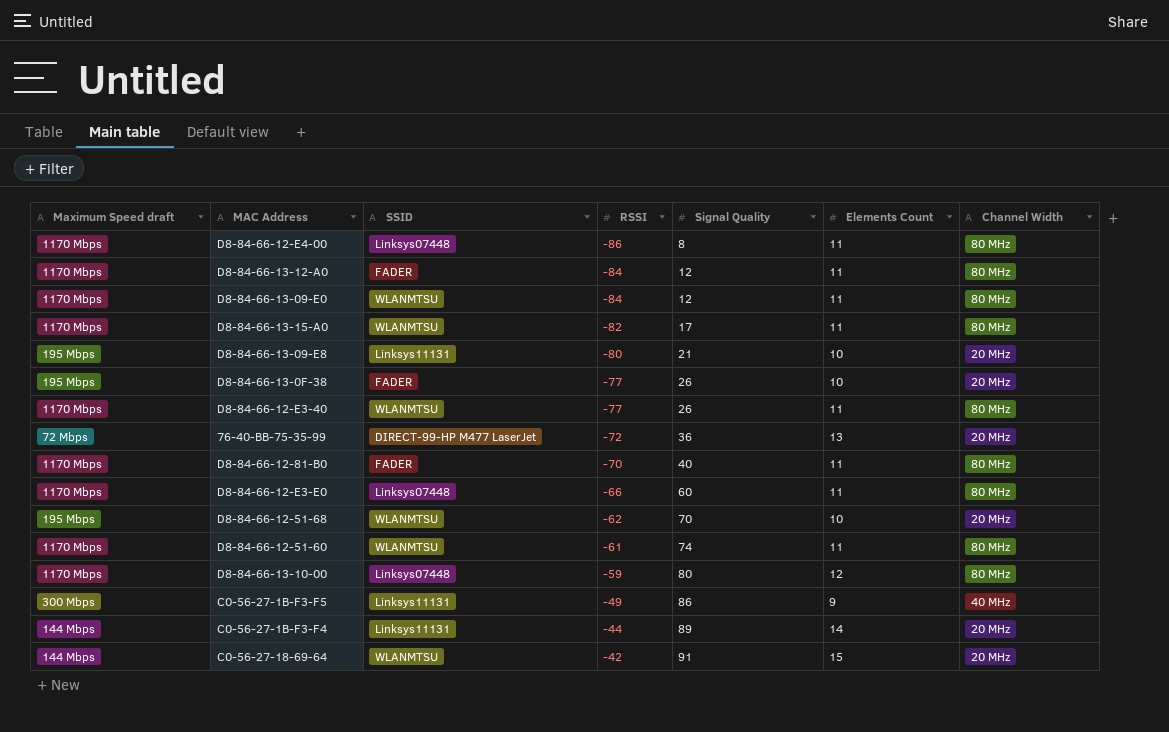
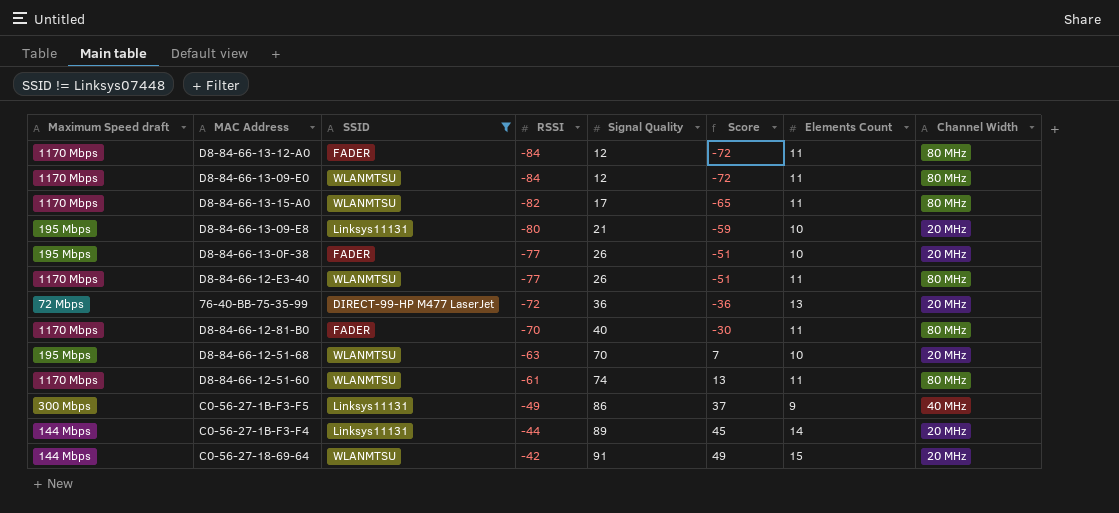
filter: none -> SSID != Linksys07448
column Score | formula: none -> [RSSI] + [Signal Quality]
D8-84-66-12-51-68 | RSSI: -62 -> -63

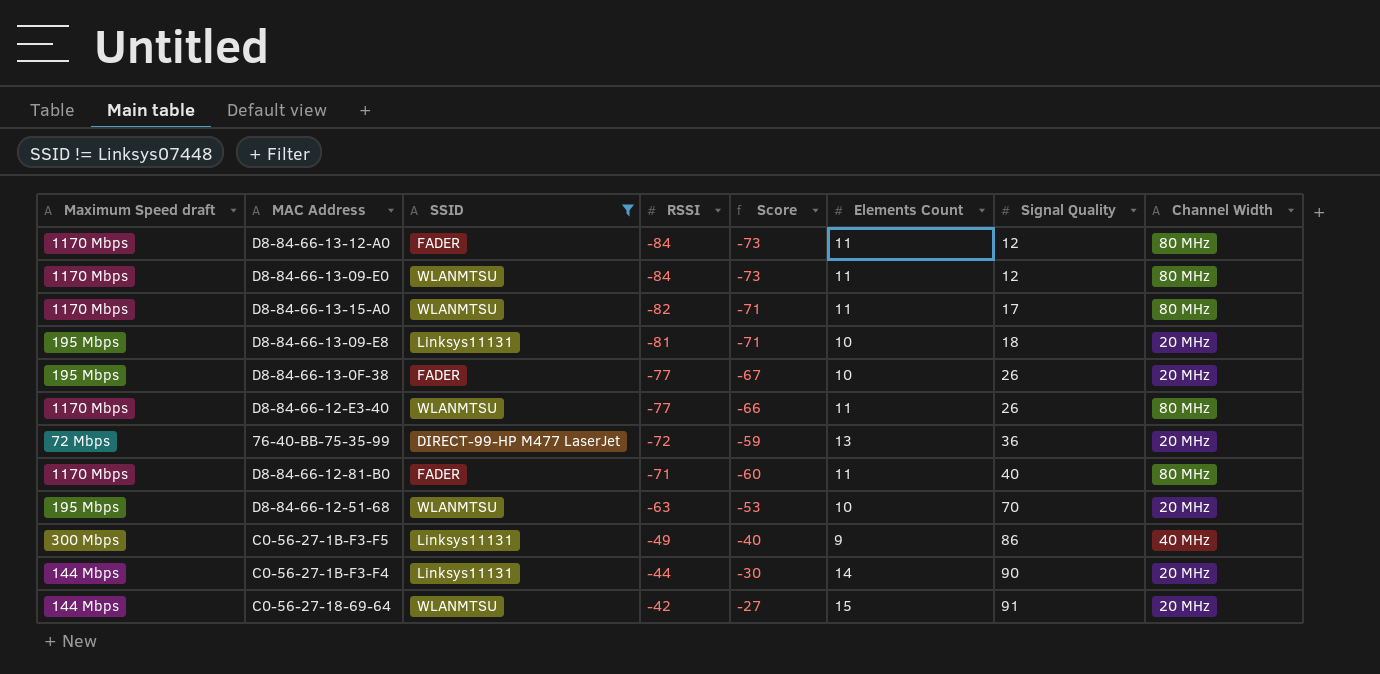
column Score | formula: [RSSI] + [Signal Quality] -> [RSSI] + [Elements Count]
column Signal Quality | position: 5 -> 7
row D8-84-66-12-51-60: 1170 Mbps | WLANMTSU | -61 | 74 | 13 | 11 | 80 MHz -> none
D8-84-66-13-09-E8 | RSSI: -80 -> -81
D8-84-66-13-09-E8 | Signal Quality: 21 -> 18
D8-84-66-12-81-B0 | RSSI: -70 -> -71
C0-56-27-1B-F3-F4 | Signal Quality: 89 -> 90

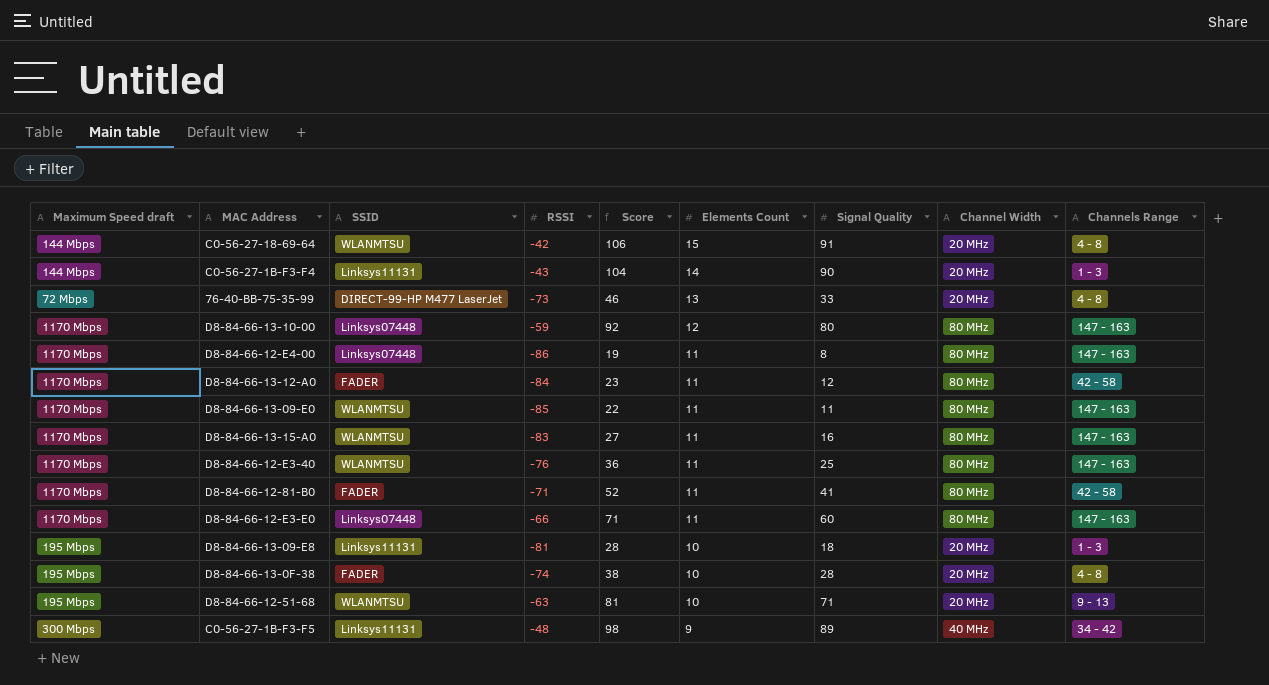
filter: SSID != Linksys07448 -> none
row order: RSSI ascending -> Elements Count descending
column Score | formula: [RSSI] + [Elements Count] -> [Elements Count] + [Signal Quality]
column Channels Range | position: none -> 9
C0-56-27-1B-F3-F4 | RSSI: -44 -> -43
76-40-BB-75-35-99 | RSSI: -72 -> -73
76-40-BB-75-35-99 | Signal Quality: 36 -> 33
D8-84-66-13-09-E0 | RSSI: -84 -> -85
D8-84-66-13-09-E0 | Signal Quality: 12 -> 11
D8-84-66-13-15-A0 | RSSI: -82 -> -83
D8-84-66-13-15-A0 | Signal Quality: 17 -> 16
D8-84-66-12-E3-40 | RSSI: -77 -> -76
D8-84-66-12-E3-40 | Signal Quality: 26 -> 25
D8-84-66-12-81-B0 | Signal Quality: 40 -> 41
D8-84-66-13-0F-38 | RSSI: -77 -> -74
D8-84-66-13-0F-38 | Signal Quality: 26 -> 28
D8-84-66-12-51-68 | Signal Quality: 70 -> 71
C0-56-27-1B-F3-F5 | RSSI: -49 -> -48
C0-56-27-1B-F3-F5 | Signal Quality: 86 -> 89

